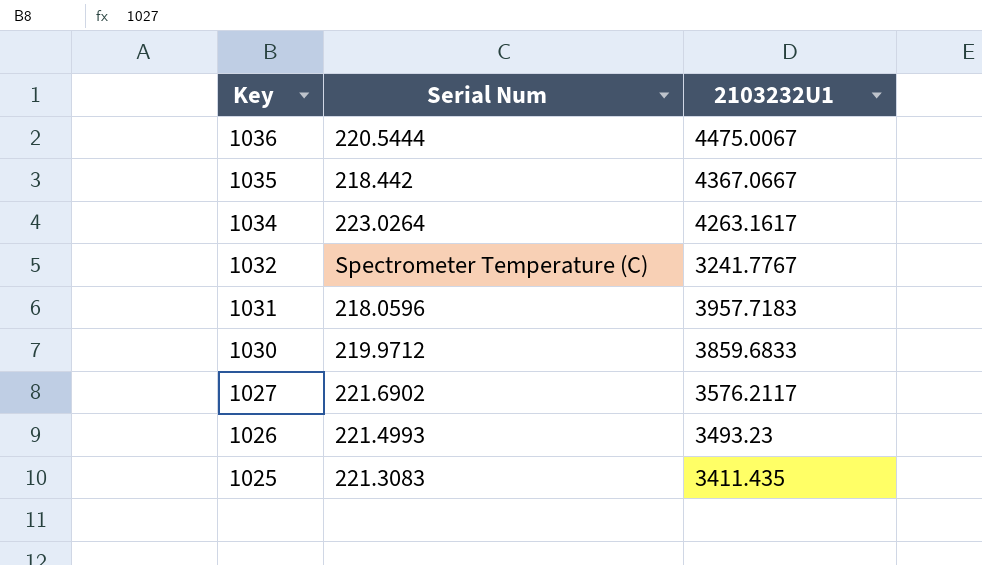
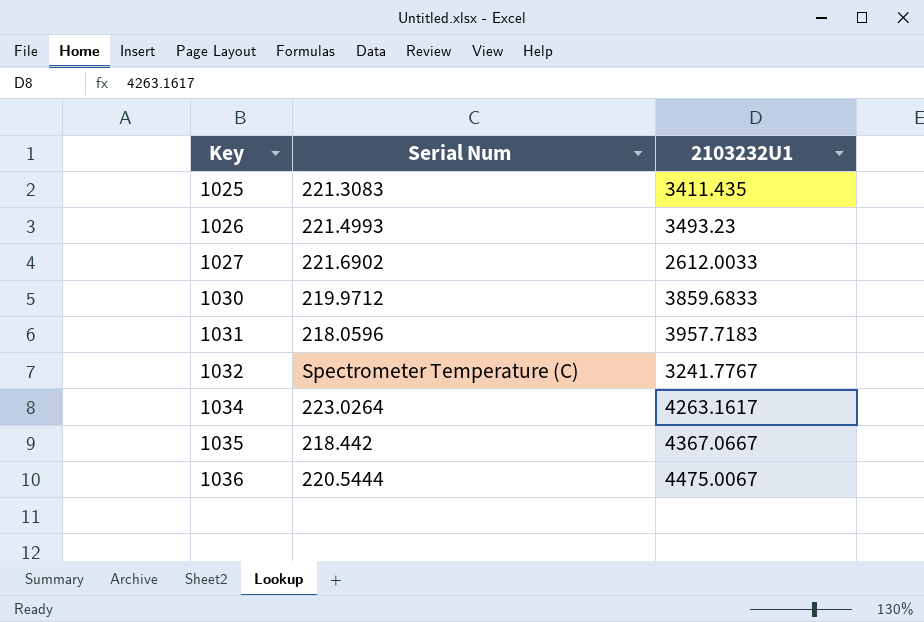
row order: Key descending -> Key ascending
1027 | 2103232U1: 3576.2117 -> 2612.0033

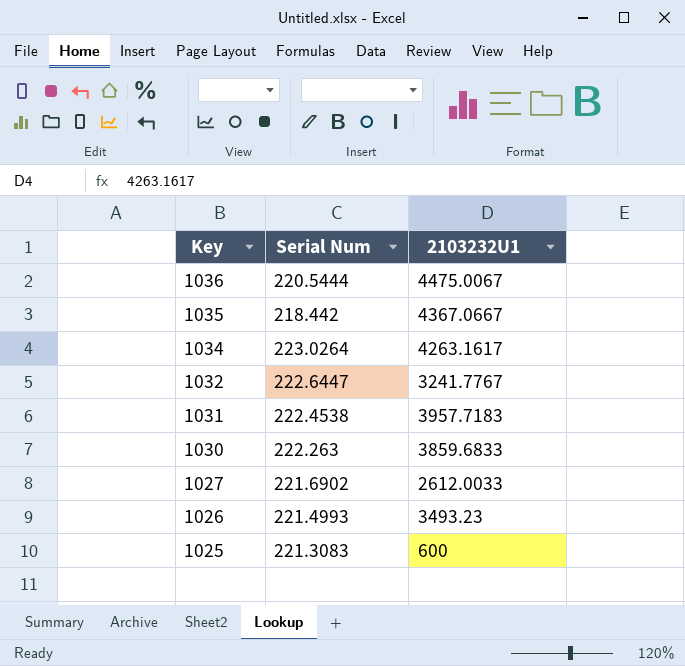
row order: Key ascending -> Key descending
1032 | Serial Num: Spectrometer Temperature (C) -> 222.6447
1031 | Serial Num: 218.0596 -> 222.4538
1030 | Serial Num: 219.9712 -> 222.263
1025 | 2103232U1: 3411.435 -> 600

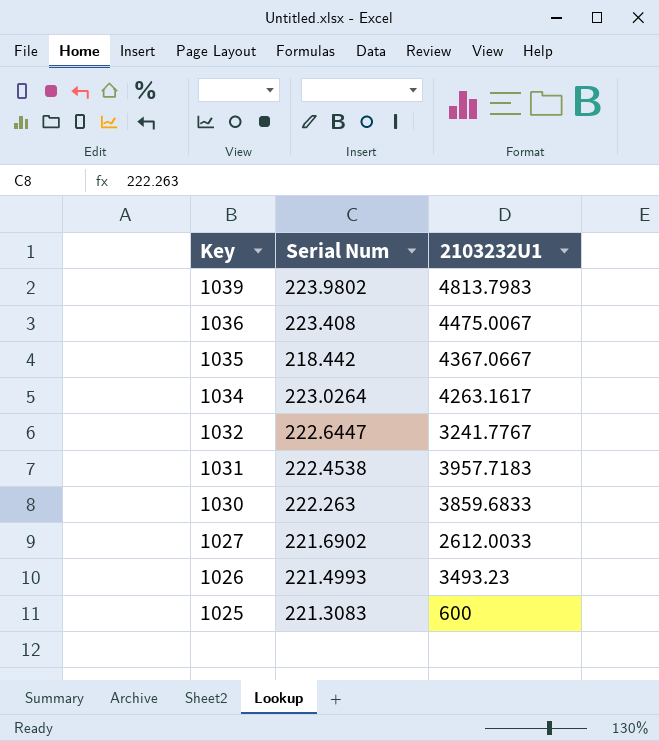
row 1039: none -> 223.9802 | 4813.7983
1036 | Serial Num: 220.5444 -> 223.408

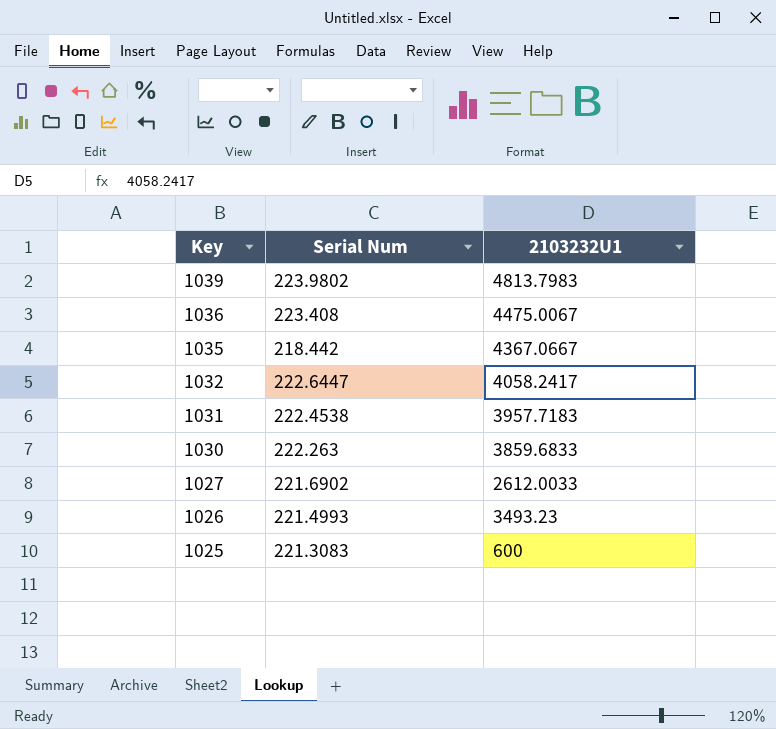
row 1034: 223.0264 | 4263.1617 -> none
1032 | 2103232U1: 3241.7767 -> 4058.2417

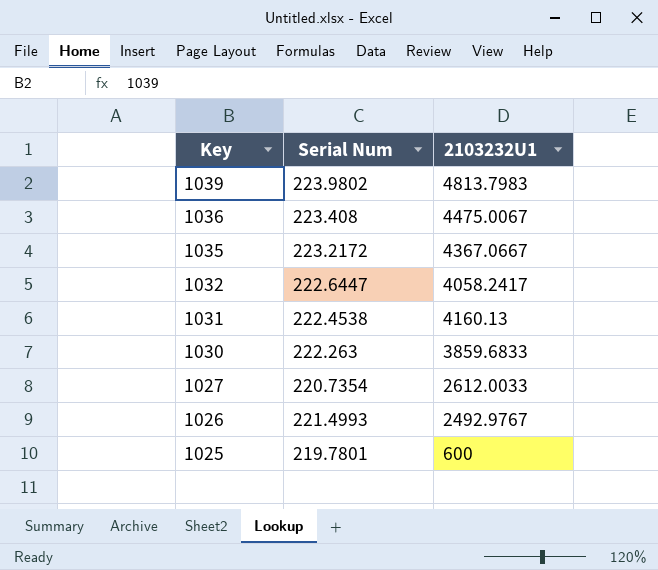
1035 | Serial Num: 218.442 -> 223.2172
1031 | 2103232U1: 3957.7183 -> 4160.13
1027 | Serial Num: 221.6902 -> 220.7354
1026 | 2103232U1: 3493.23 -> 2492.9767
1025 | Serial Num: 221.3083 -> 219.7801

